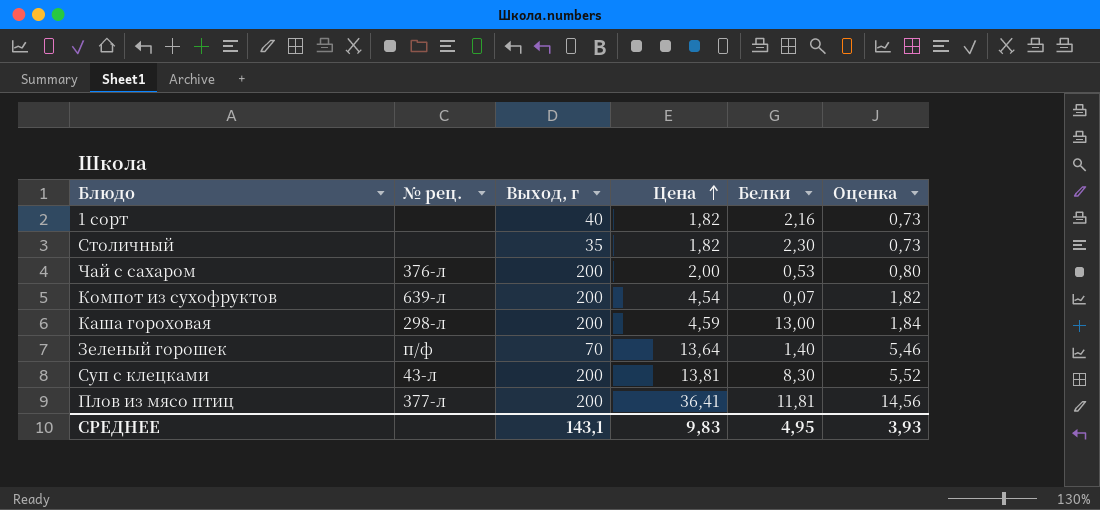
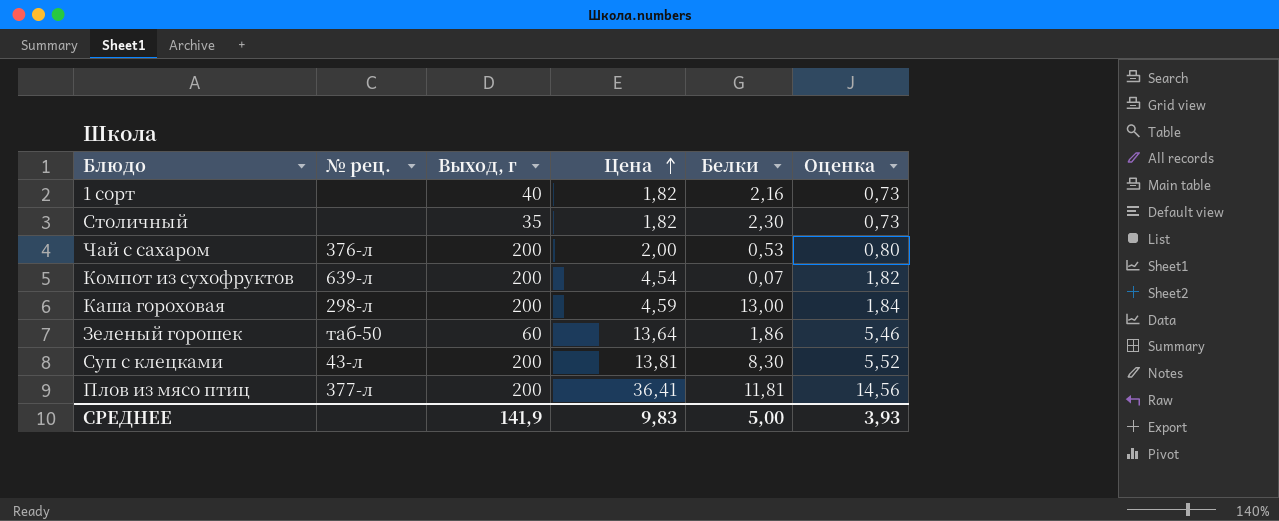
Зеленый горошек | № рец.: п/ф -> таб-50
Зеленый горошек | Выход, г: 70 -> 60
Зеленый горошек | Белки: 1,40 -> 1,86
СРЕДНЕЕ | Выход, г: 143,1 -> 141,9
СРЕДНЕЕ | Белки: 4,95 -> 5,00

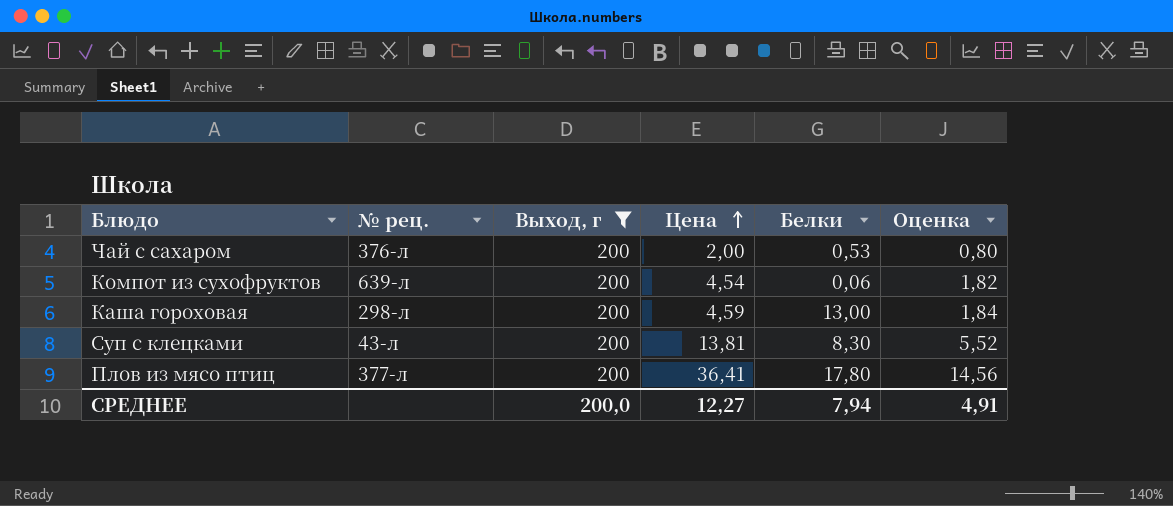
filter: none -> Выход, г = 200
Компот из сухофруктов | Белки: 0,07 -> 0,06
Плов из мясо птиц | Белки: 11,81 -> 17,80
СРЕДНЕЕ | Выход, г: 141,9 -> 200,0
СРЕДНЕЕ | Цена: 9,83 -> 12,27
СРЕДНЕЕ | Белки: 5,00 -> 7,94
СРЕДНЕЕ | Оценка: 3,93 -> 4,91

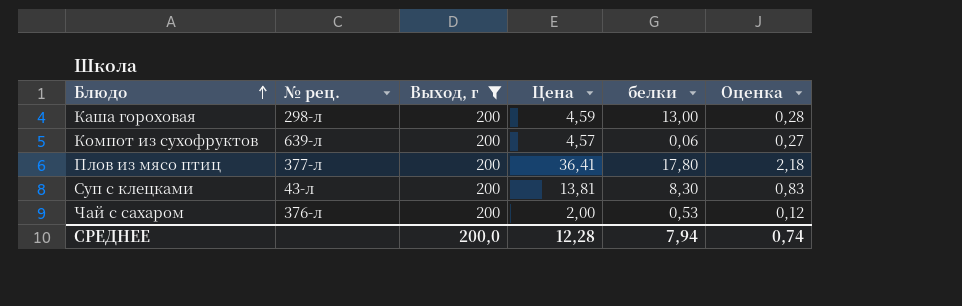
row order: Цена ascending -> Блюдо ascending
column name: Белки -> белки
column Оценка | formula: [Цена] * 0,4 -> [Цена] * 0,06
Компот из сухофруктов | Цена: 4,54 -> 4,57
СРЕДНЕЕ | Цена: 12,27 -> 12,28
СРЕДНЕЕ | Оценка: 4,91 -> 0,74

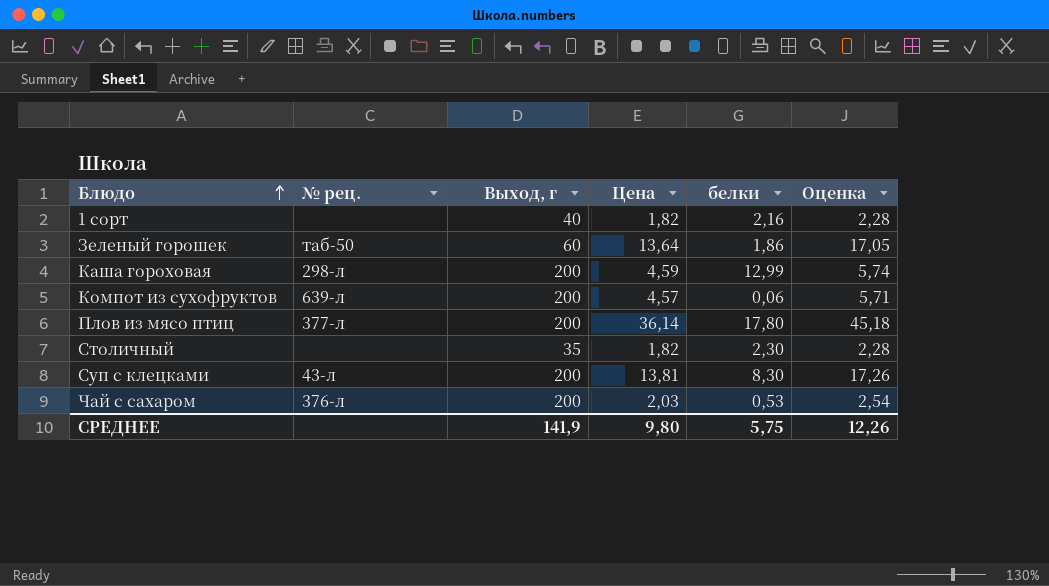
filter: Выход, г = 200 -> none
column Оценка | formula: [Цена] * 0,06 -> [Цена] * 1,25
Каша гороховая | белки: 13,00 -> 12,99
Плов из мясо птиц | Цена: 36,41 -> 36,14
Чай с сахаром | Цена: 2,00 -> 2,03
СРЕДНЕЕ | Выход, г: 200,0 -> 141,9
СРЕДНЕЕ | Цена: 12,28 -> 9,80
СРЕДНЕЕ | белки: 7,94 -> 5,75
СРЕДНЕЕ | Оценка: 0,74 -> 12,26

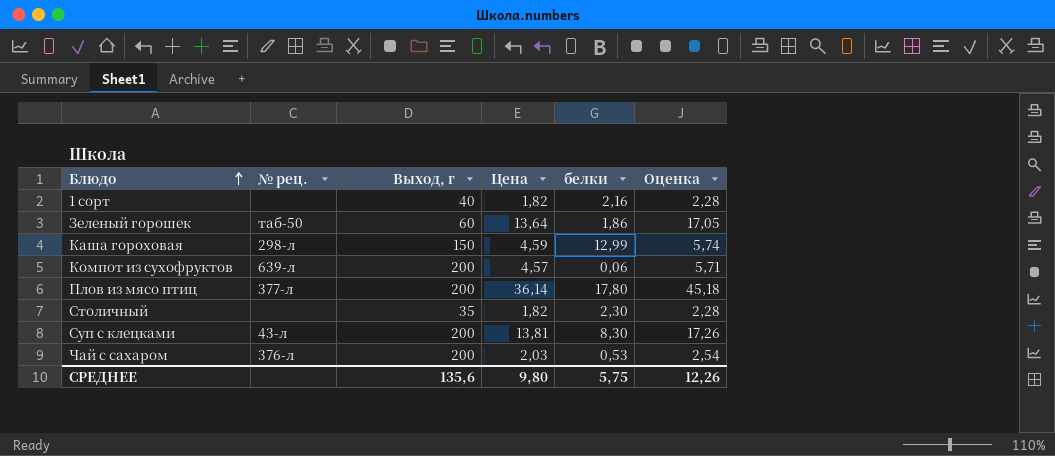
Каша гороховая | Выход, г: 200 -> 150
СРЕДНЕЕ | Выход, г: 141,9 -> 135,6

